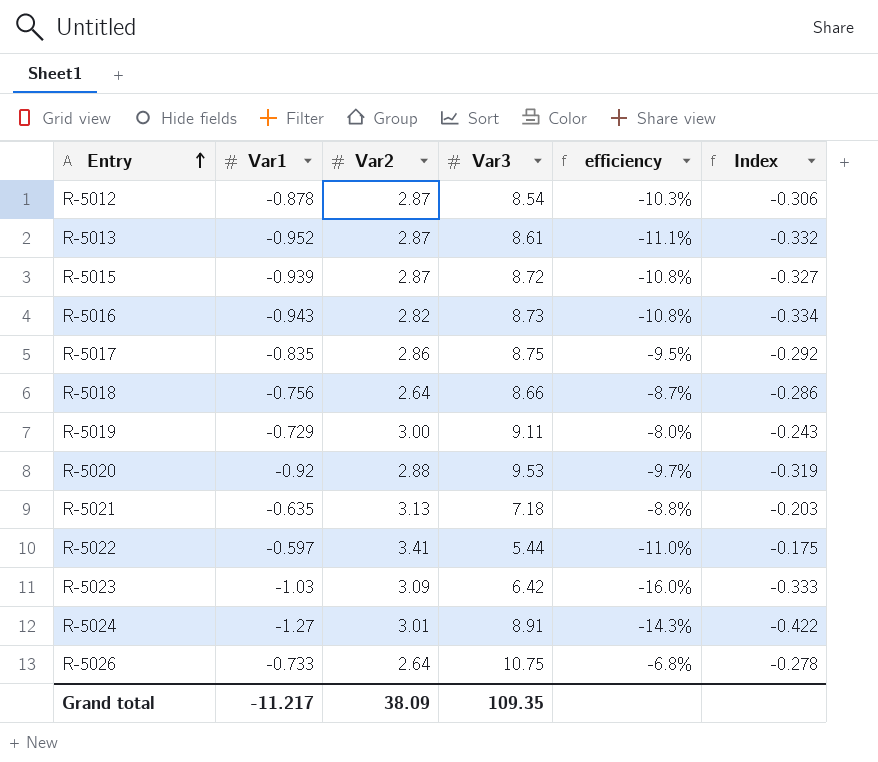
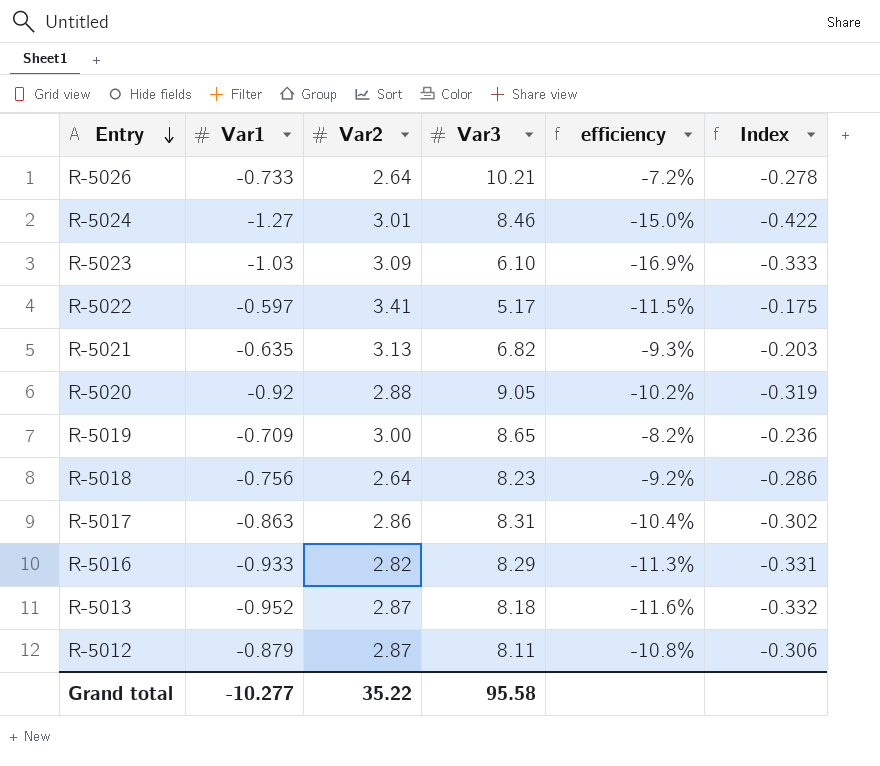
row order: Entry ascending -> Entry descending
row R-5015: -0.939 | 2.87 | 8.72 | -10.8% | -0.327 -> none
R-5026 | Var3: 10.75 -> 10.21
R-5026 | efficiency: -6.8% -> -7.2%
R-5024 | Var3: 8.91 -> 8.46
R-5024 | efficiency: -14.3% -> -15.0%
R-5023 | Var3: 6.42 -> 6.10
R-5023 | efficiency: -16.0% -> -16.9%
R-5022 | Var3: 5.44 -> 5.17
R-5022 | efficiency: -11.0% -> -11.5%
R-5021 | Var3: 7.18 -> 6.82
R-5021 | efficiency: -8.8% -> -9.3%
R-5020 | Var3: 9.53 -> 9.05
R-5020 | efficiency: -9.7% -> -10.2%
R-5019 | Var1: -0.729 -> -0.709
R-5019 | Var3: 9.11 -> 8.65
R-5019 | efficiency: -8.0% -> -8.2%
R-5019 | Index: -0.243 -> -0.236
R-5018 | Var3: 8.66 -> 8.23
R-5018 | efficiency: -8.7% -> -9.2%
R-5017 | Var1: -0.835 -> -0.863
R-5017 | Var3: 8.75 -> 8.31
R-5017 | efficiency: -9.5% -> -10.4%
R-5017 | Index: -0.292 -> -0.302
R-5016 | Var1: -0.943 -> -0.933
R-5016 | Var3: 8.73 -> 8.29
R-5016 | efficiency: -10.8% -> -11.3%
R-5016 | Index: -0.334 -> -0.331
R-5013 | Var3: 8.61 -> 8.18
R-5013 | efficiency: -11.1% -> -11.6%
R-5012 | Var1: -0.878 -> -0.879
R-5012 | Var3: 8.54 -> 8.11
R-5012 | efficiency: -10.3% -> -10.8%
Grand total | Var1: -11.217 -> -10.277
Grand total | Var2: 38.09 -> 35.22
Grand total | Var3: 109.35 -> 95.58

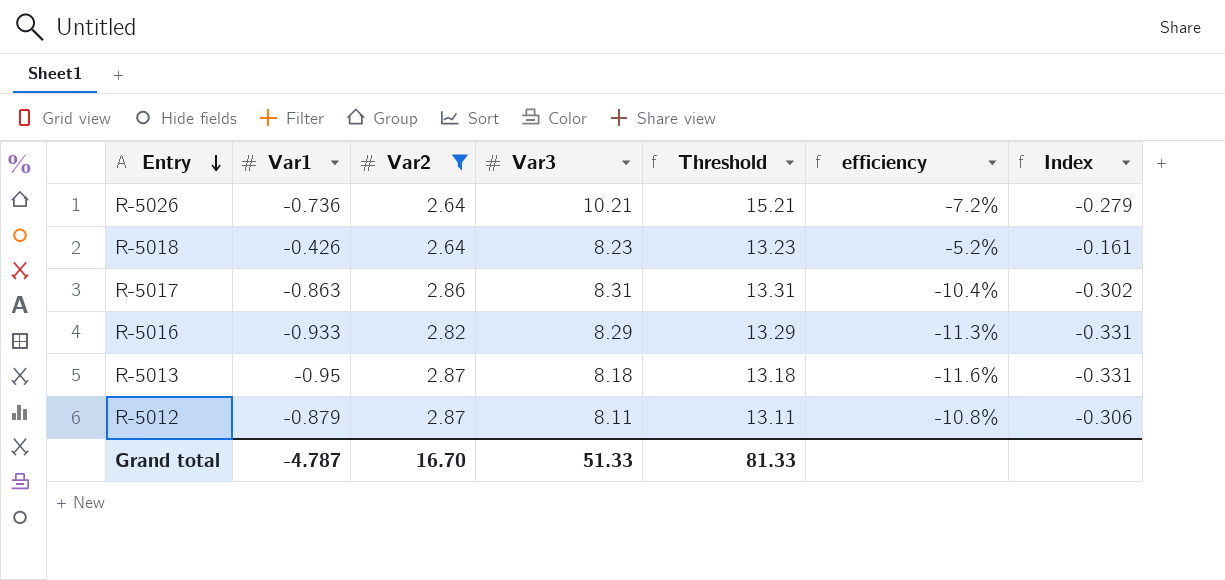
filter: none -> Var2 <= 2.87
column Threshold | formula: none -> [Var3] + 5
R-5026 | Var1: -0.733 -> -0.736
R-5026 | Index: -0.278 -> -0.279
R-5018 | Var1: -0.756 -> -0.426
R-5018 | efficiency: -9.2% -> -5.2%
R-5018 | Index: -0.286 -> -0.161
R-5013 | Var1: -0.952 -> -0.95
R-5013 | Index: -0.332 -> -0.331
Grand total | Var1: -10.277 -> -4.787
Grand total | Var2: 35.22 -> 16.70
Grand total | Var3: 95.58 -> 51.33

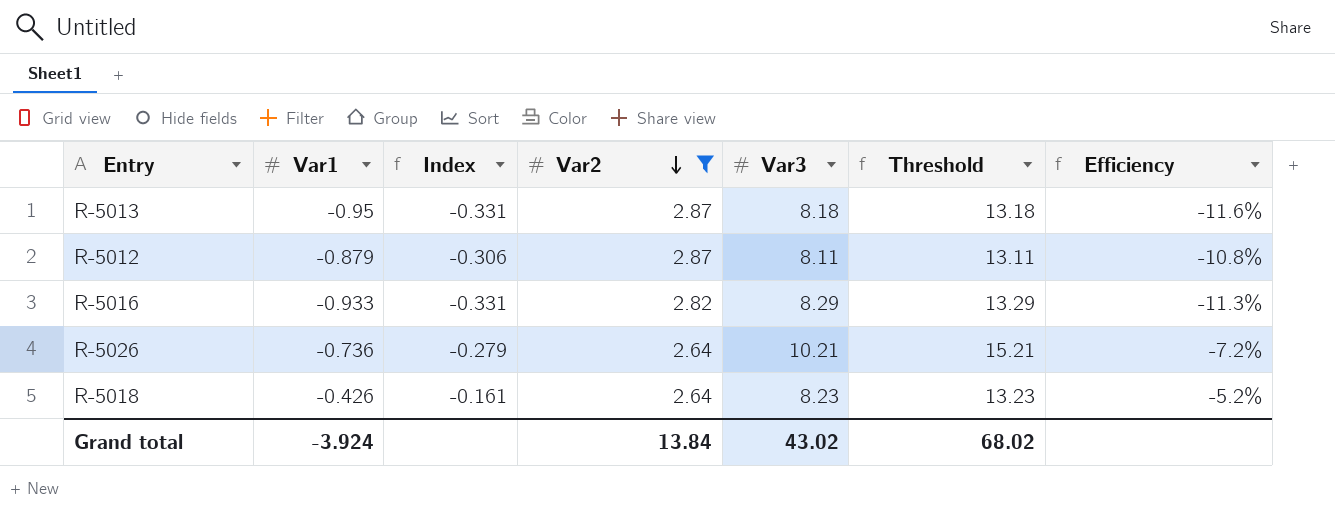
row order: Entry descending -> Var2 descending
column Index | position: 7 -> 3
column name: efficiency -> Efficiency
row R-5017: -0.863 | 2.86 | 8.31 | 13.31 | -10.4% | -0.302 -> none
Grand total | Var1: -4.787 -> -3.924
Grand total | Var2: 16.70 -> 13.84
Grand total | Var3: 51.33 -> 43.02
Grand total | Threshold: 81.33 -> 68.02

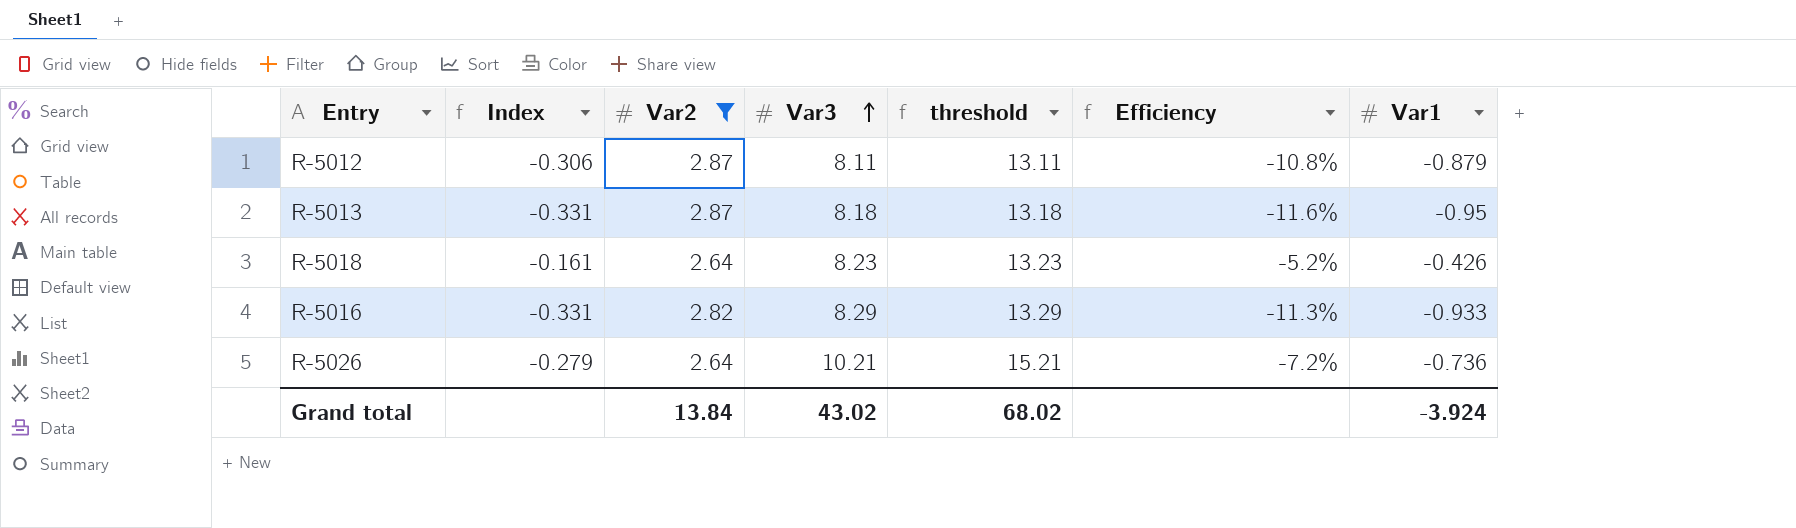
row order: Var2 descending -> Var3 ascending
column name: Threshold -> threshold
column Var1 | position: 2 -> 7

